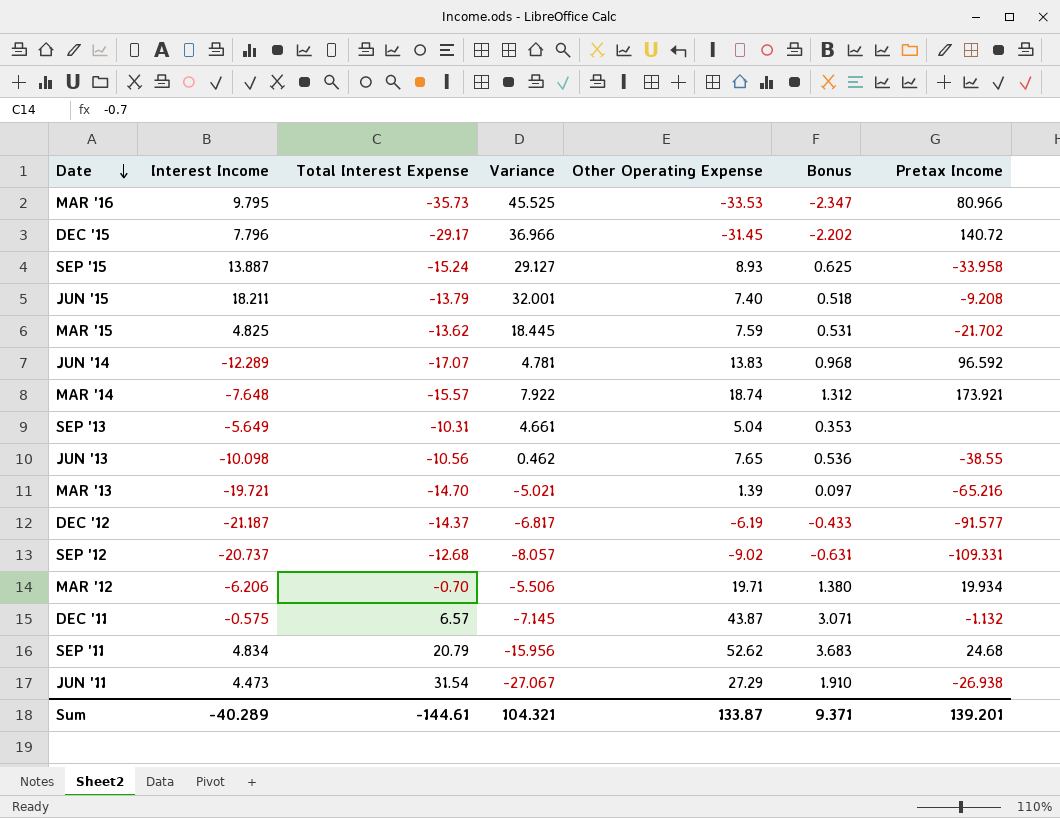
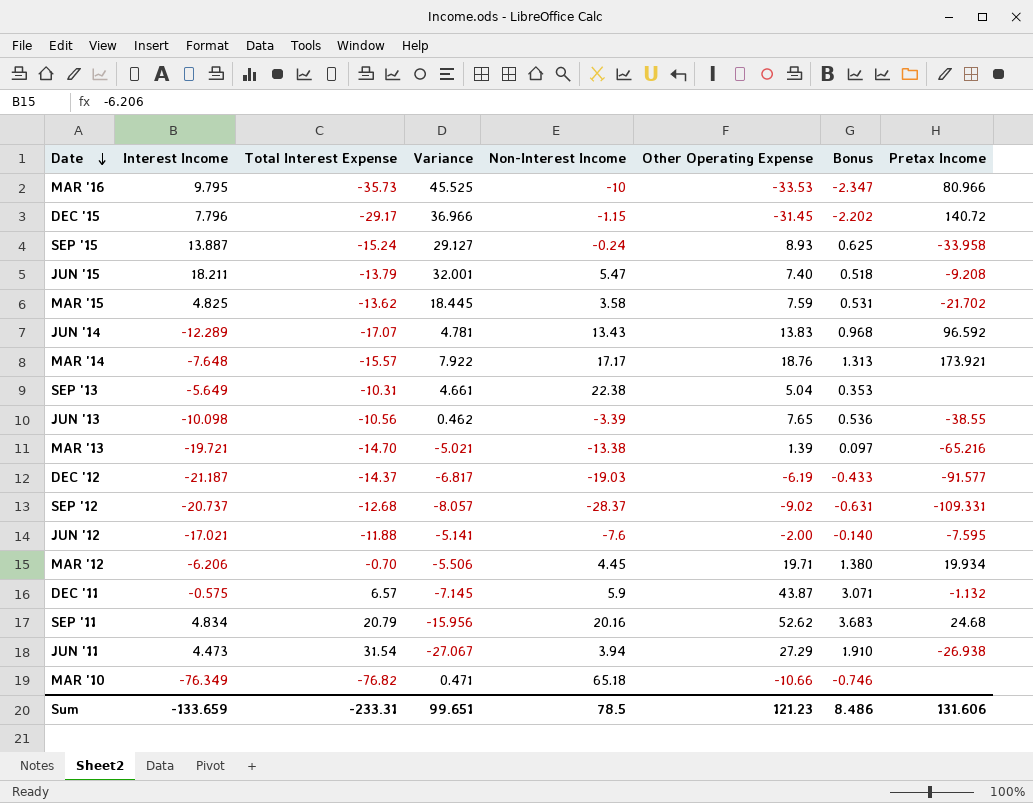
column Non-Interest Income | position: none -> 5
MAR '14 | Other Operating Expense: 18.74 -> 18.76
MAR '14 | Bonus: 1.312 -> 1.313
row JUN '12: none -> -17.021 | -11.88 | -5.141 | -7.6 | -2.00 | -0.140 | -7.595
row MAR '10: none -> -76.349 | -76.82 | 0.471 | 65.18 | -10.66 | -0.746 | none
Sum | Interest Income: -40.289 -> -133.659
Sum | Total Interest Expense: -144.61 -> -233.31
Sum | Variance: 104.321 -> 99.651
Sum | Other Operating Expense: 133.87 -> 121.23
Sum | Bonus: 9.371 -> 8.486
Sum | Pretax Income: 139.201 -> 131.606

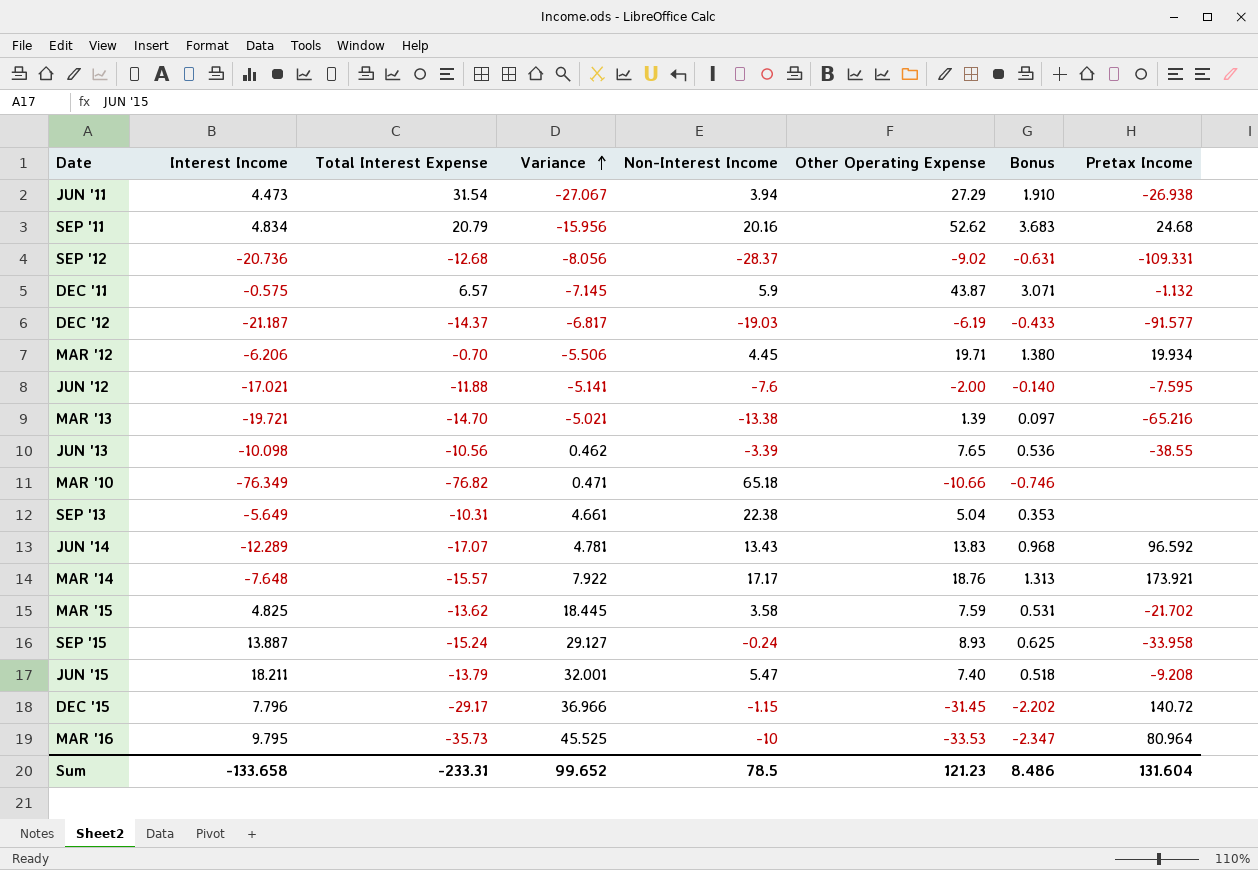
row order: Date descending -> Variance ascending
SEP '12 | Interest Income: -20.737 -> -20.736
SEP '12 | Variance: -8.057 -> -8.056
MAR '16 | Pretax Income: 80.966 -> 80.964
Sum | Interest Income: -133.659 -> -133.658
Sum | Variance: 99.651 -> 99.652
Sum | Pretax Income: 131.606 -> 131.604

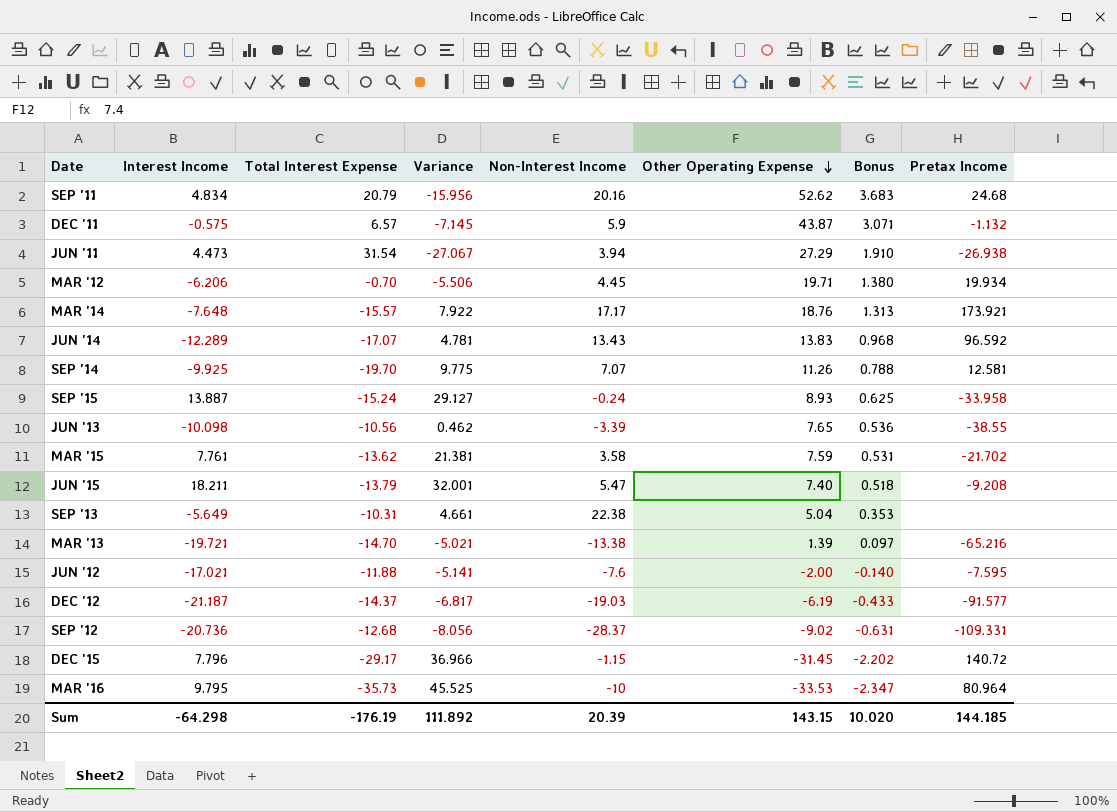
row order: Variance ascending -> Other Operating Expense descending
row MAR '10: -76.349 | -76.82 | 0.471 | 65.18 | -10.66 | -0.746 | none -> none
row SEP '14: none -> -9.925 | -19.70 | 9.775 | 7.07 | 11.26 | 0.788 | 12.581
MAR '15 | Interest Income: 4.825 -> 7.761
MAR '15 | Variance: 18.445 -> 21.381
Sum | Interest Income: -133.658 -> -64.298
Sum | Total Interest Expense: -233.31 -> -176.19
Sum | Variance: 99.652 -> 111.892
Sum | Non-Interest Income: 78.5 -> 20.39
Sum | Other Operating Expense: 121.23 -> 143.15
Sum | Bonus: 8.486 -> 10.020
Sum | Pretax Income: 131.604 -> 144.185

